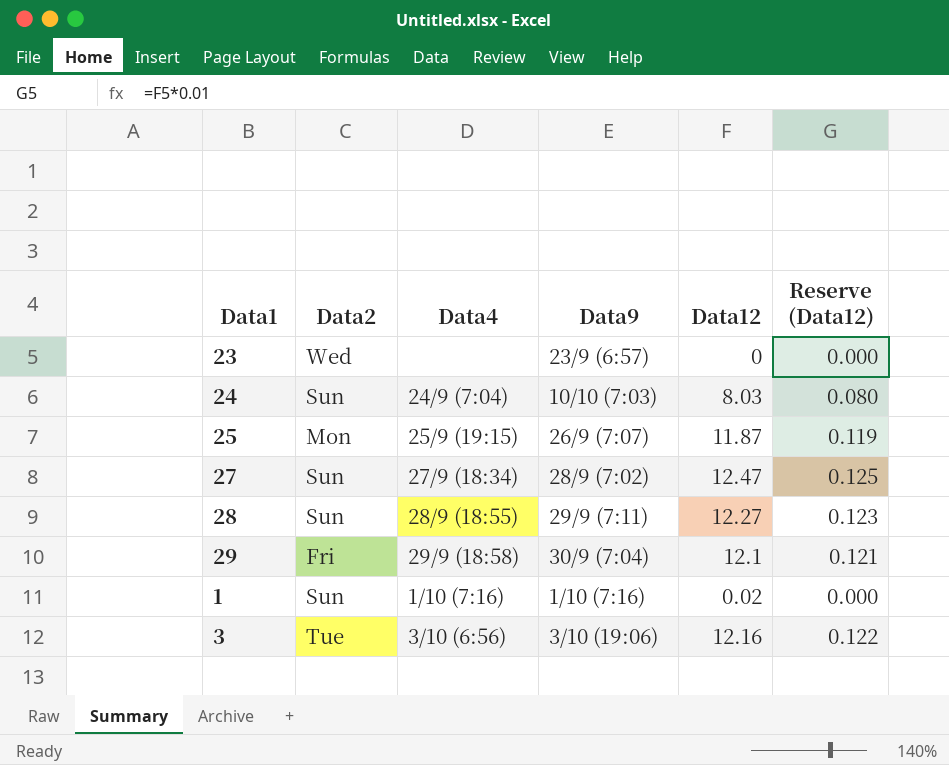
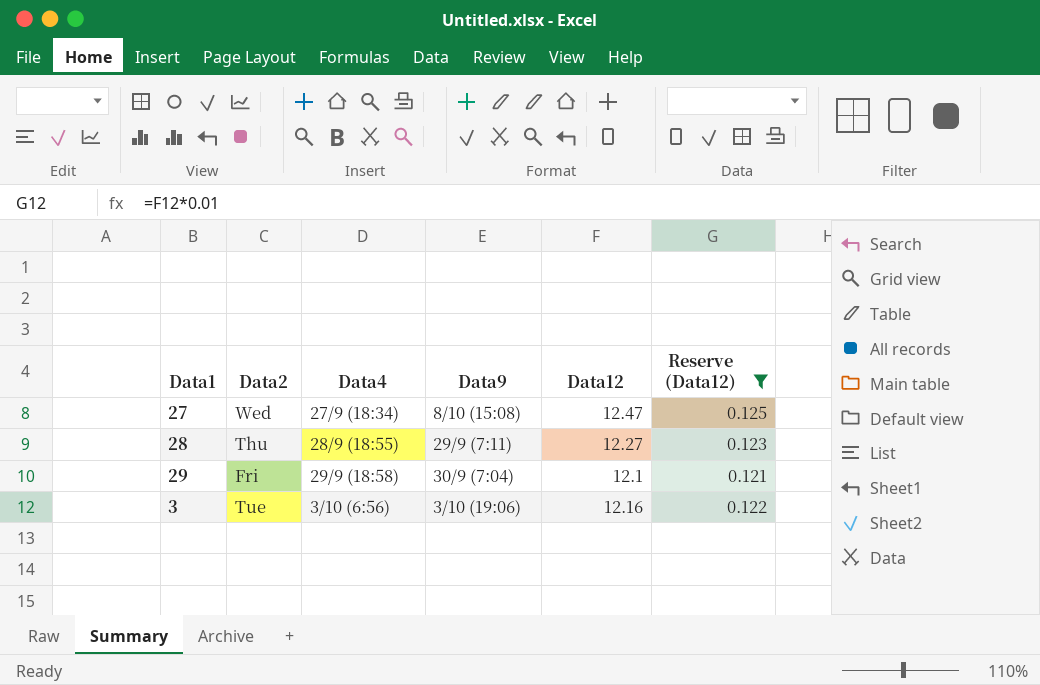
filter: none -> Reserve (Data12) >= 0.121
27 | Data2: Sun -> Wed
27 | Data9: 28/9 (7:02) -> 8/10 (15:08)
28 | Data2: Sun -> Thu

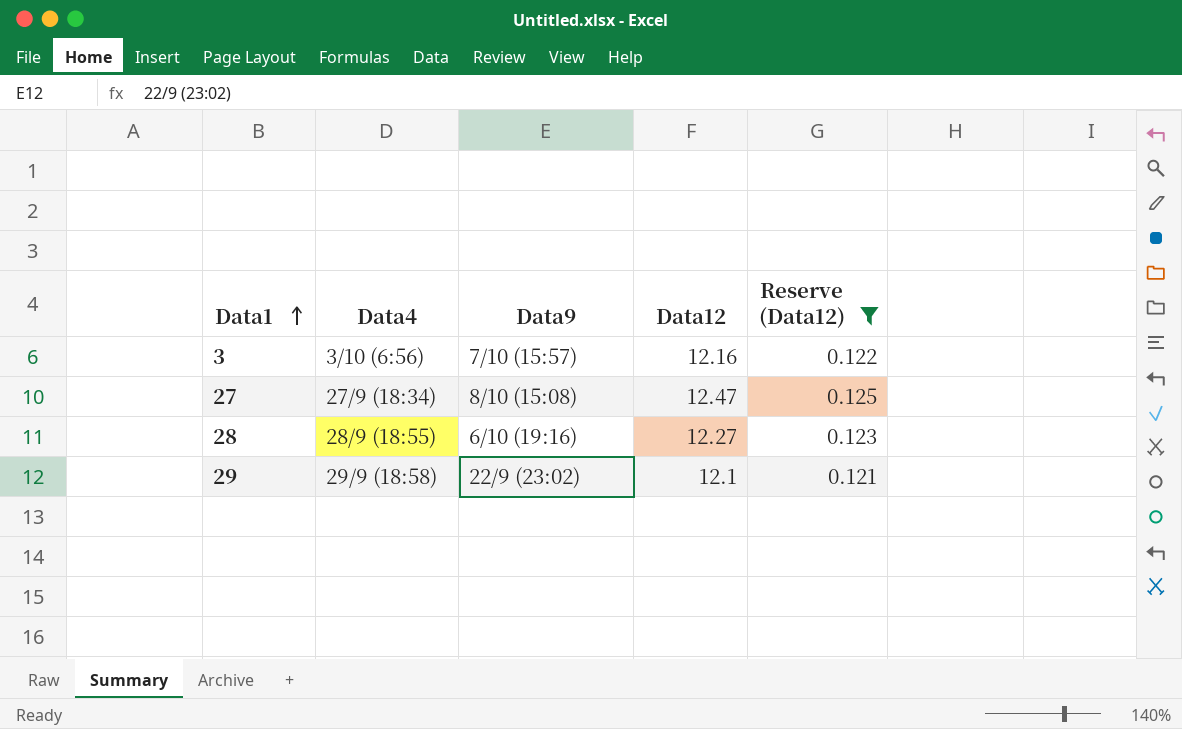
row order: none -> Data1 ascending
column Data2 | position: 2 -> none
3 | Data9: 3/10 (19:06) -> 7/10 (15:57)
28 | Data9: 29/9 (7:11) -> 6/10 (19:16)
29 | Data9: 30/9 (7:04) -> 22/9 (23:02)

